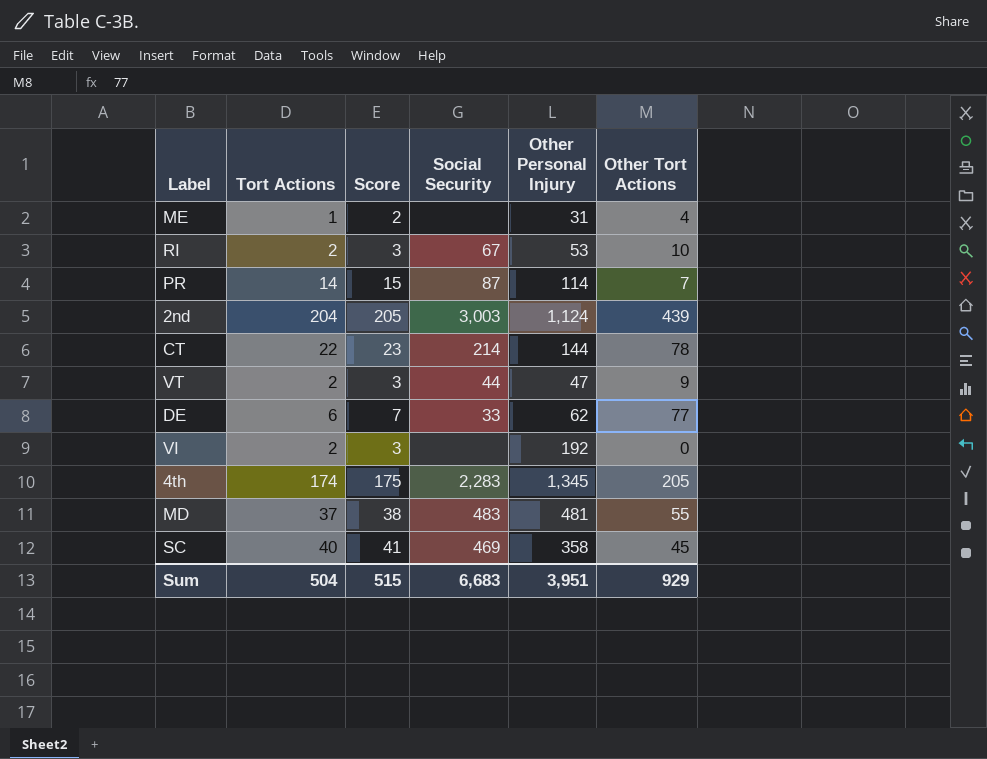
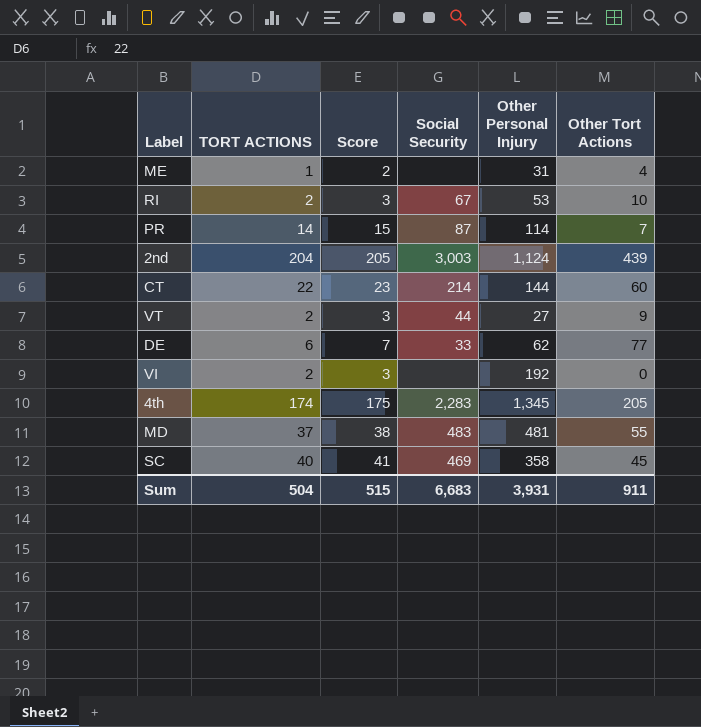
column name: Tort Actions -> TORT ACTIONS
CT | Other Tort Actions: 78 -> 60
VT | Other Personal Injury: 47 -> 27
Sum | Other Personal Injury: 3,951 -> 3,931
Sum | Other Tort Actions: 929 -> 911

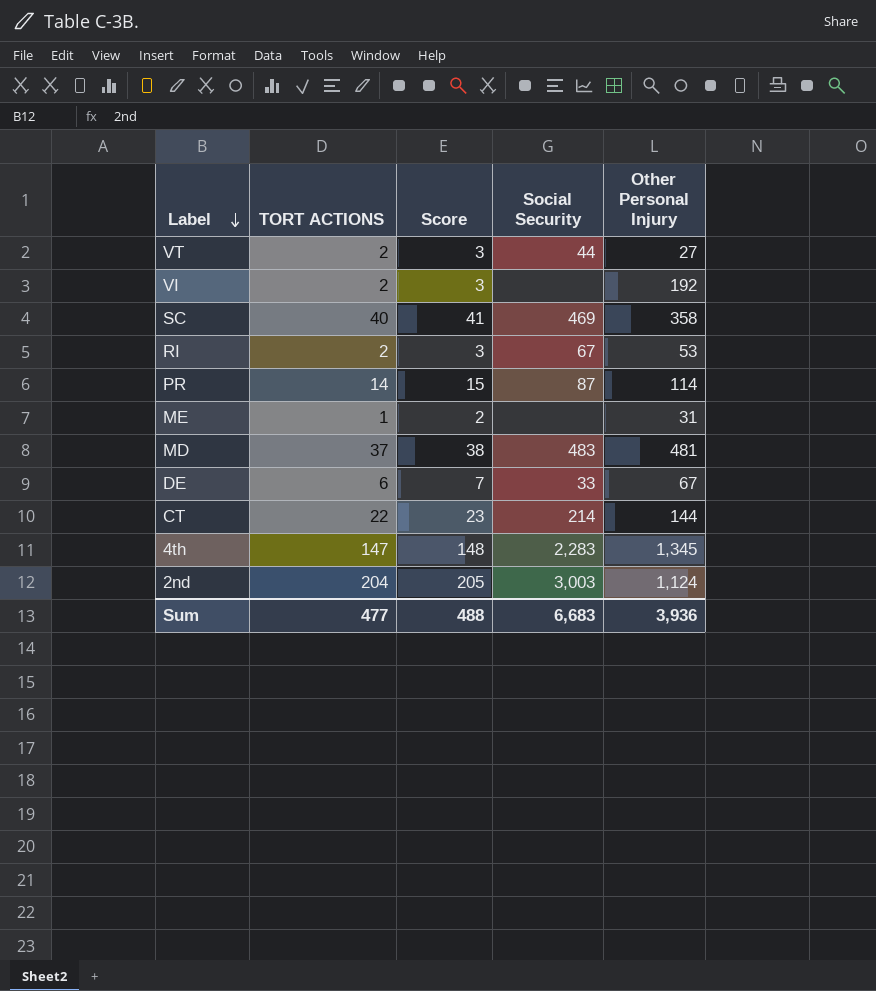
row order: none -> Label descending
column Other Tort Actions | position: 6 -> none
DE | Other Personal Injury: 62 -> 67
4th | TORT ACTIONS: 174 -> 147
4th | Score: 175 -> 148
Sum | TORT ACTIONS: 504 -> 477
Sum | Score: 515 -> 488
Sum | Other Personal Injury: 3,931 -> 3,936

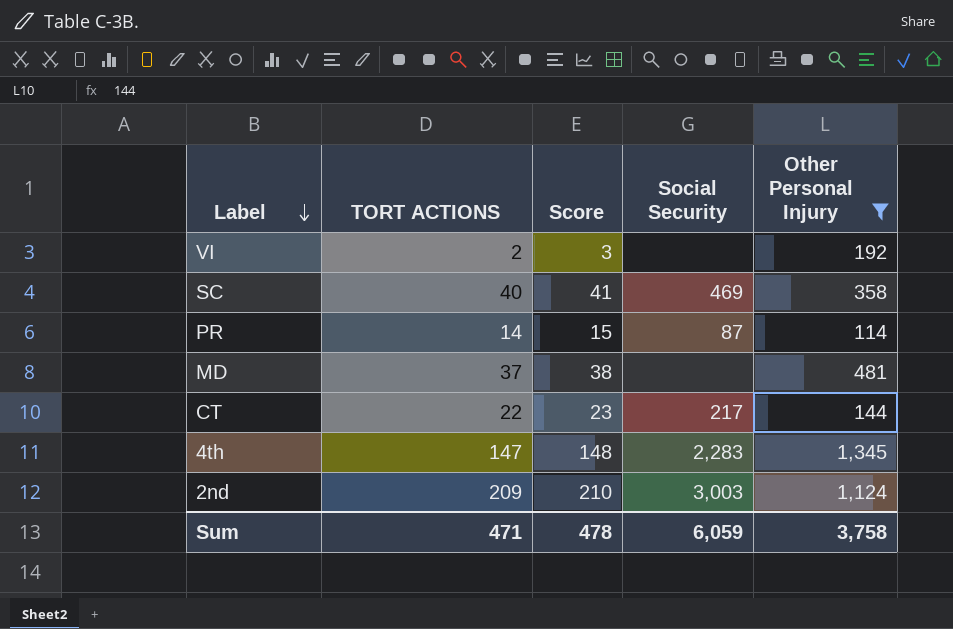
filter: none -> Other Personal Injury >= 114
MD | Social Security: 483 -> none
CT | Social Security: 214 -> 217
2nd | TORT ACTIONS: 204 -> 209
2nd | Score: 205 -> 210
Sum | TORT ACTIONS: 477 -> 471
Sum | Score: 488 -> 478
Sum | Social Security: 6,683 -> 6,059
Sum | Other Personal Injury: 3,936 -> 3,758

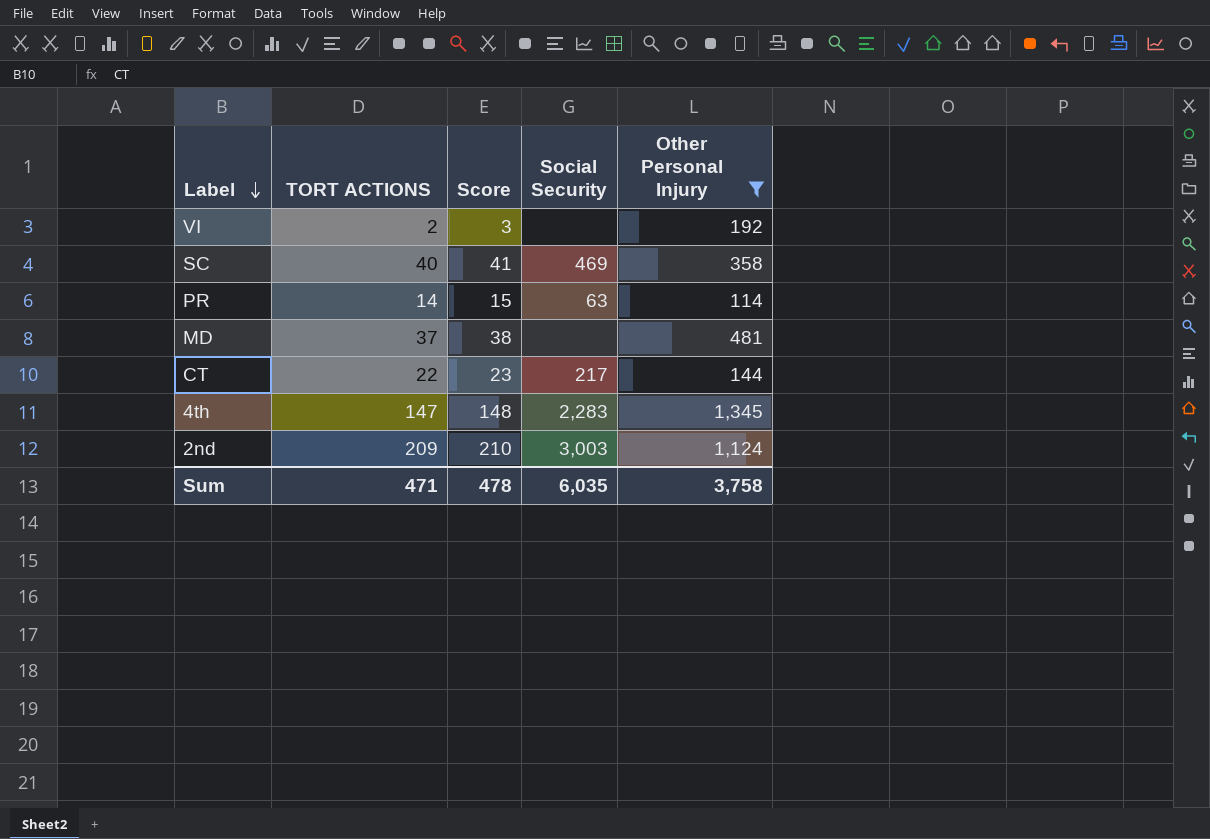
PR | Social Security: 87 -> 63
Sum | Social Security: 6,059 -> 6,035

